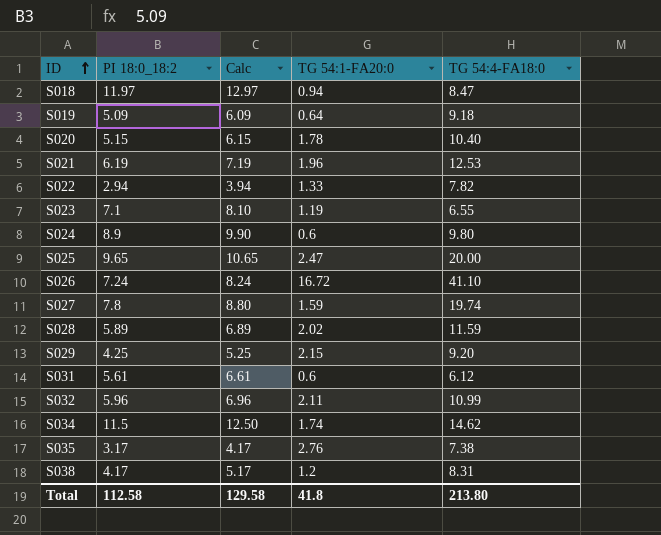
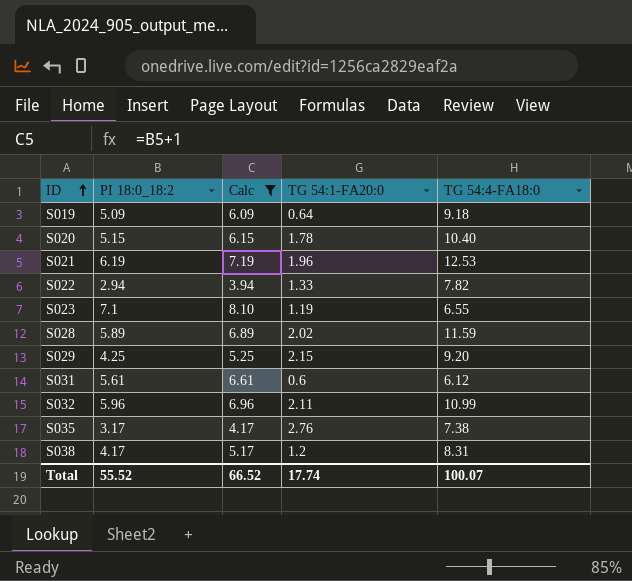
filter: none -> Calc <= 8.10
Total | PI 18:0_18:2: 112.58 -> 55.52
Total | Calc: 129.58 -> 66.52
Total | TG 54:1-FA20:0: 41.8 -> 17.74
Total | TG 54:4-FA18:0: 213.80 -> 100.07

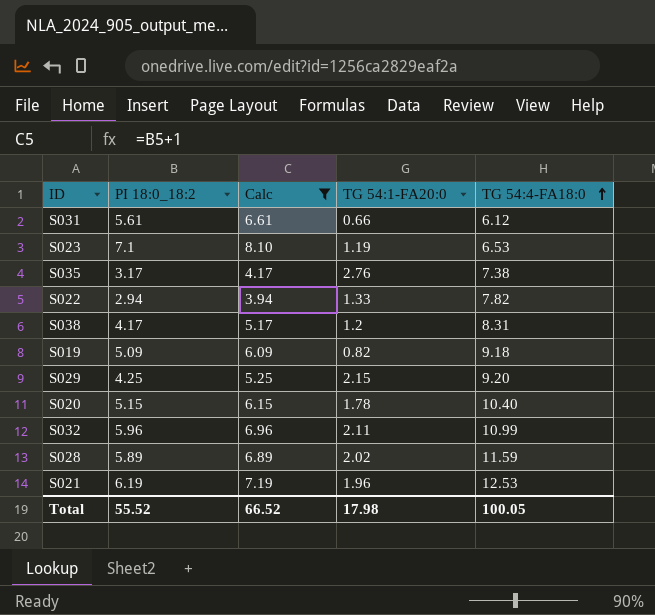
row order: ID ascending -> TG 54:4-FA18:0 ascending
S031 | TG 54:1-FA20:0: 0.6 -> 0.66
S023 | TG 54:4-FA18:0: 6.55 -> 6.53
S019 | TG 54:1-FA20:0: 0.64 -> 0.82
Total | TG 54:1-FA20:0: 17.74 -> 17.98
Total | TG 54:4-FA18:0: 100.07 -> 100.05

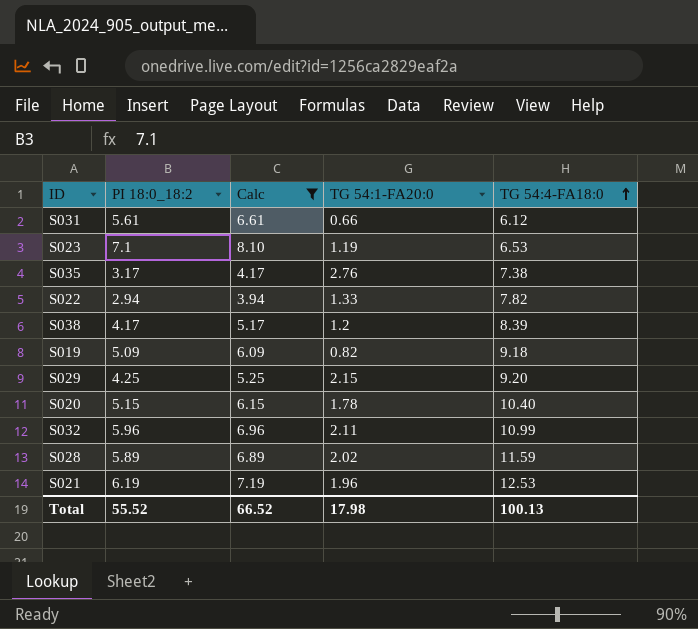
S038 | TG 54:4-FA18:0: 8.31 -> 8.39
Total | TG 54:4-FA18:0: 100.05 -> 100.13

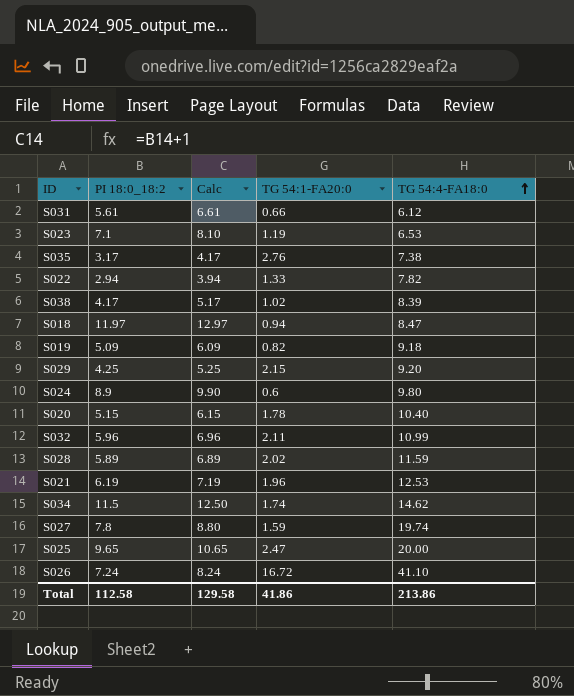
filter: Calc <= 8.10 -> none
S038 | TG 54:1-FA20:0: 1.2 -> 1.02
Total | PI 18:0_18:2: 55.52 -> 112.58
Total | Calc: 66.52 -> 129.58
Total | TG 54:1-FA20:0: 17.98 -> 41.86
Total | TG 54:4-FA18:0: 100.13 -> 213.86

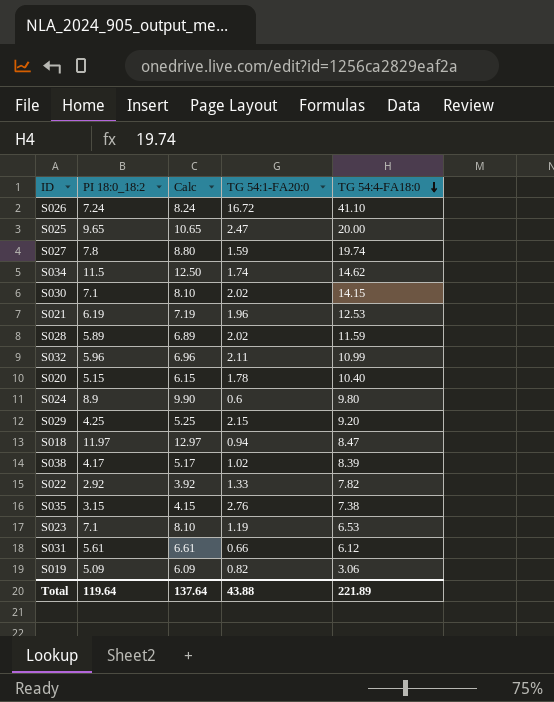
row order: TG 54:4-FA18:0 ascending -> TG 54:4-FA18:0 descending
row S030: none -> 7.1 | 8.10 | 2.02 | 14.15
S022 | PI 18:0_18:2: 2.94 -> 2.92
S022 | Calc: 3.94 -> 3.92
S035 | PI 18:0_18:2: 3.17 -> 3.15
S035 | Calc: 4.17 -> 4.15
S019 | TG 54:4-FA18:0: 9.18 -> 3.06
Total | PI 18:0_18:2: 112.58 -> 119.64
Total | Calc: 129.58 -> 137.64
Total | TG 54:1-FA20:0: 41.86 -> 43.88
Total | TG 54:4-FA18:0: 213.86 -> 221.89

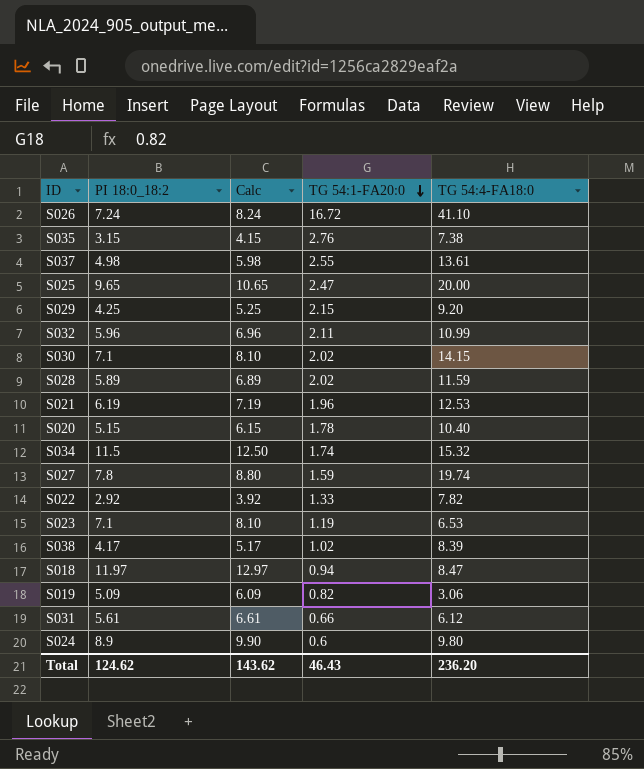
row order: TG 54:4-FA18:0 descending -> TG 54:1-FA20:0 descending
row S037: none -> 4.98 | 5.98 | 2.55 | 13.61
S034 | TG 54:4-FA18:0: 14.62 -> 15.32
Total | PI 18:0_18:2: 119.64 -> 124.62
Total | Calc: 137.64 -> 143.62
Total | TG 54:1-FA20:0: 43.88 -> 46.43
Total | TG 54:4-FA18:0: 221.89 -> 236.20

